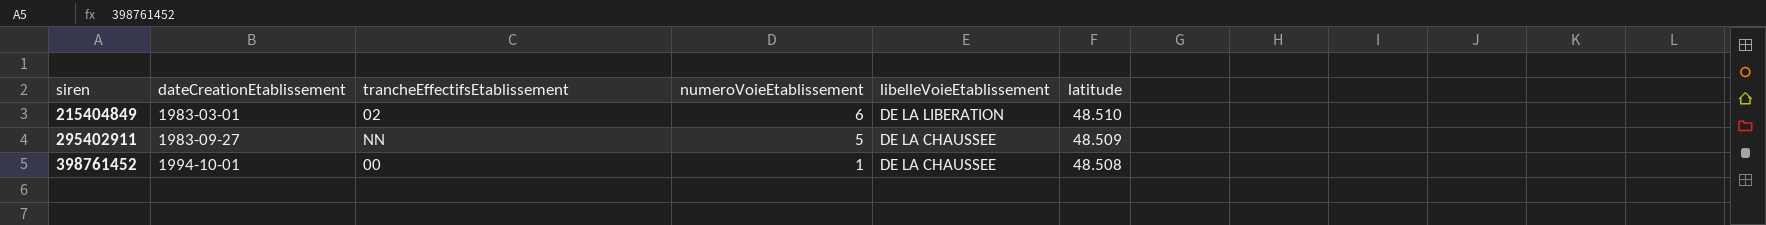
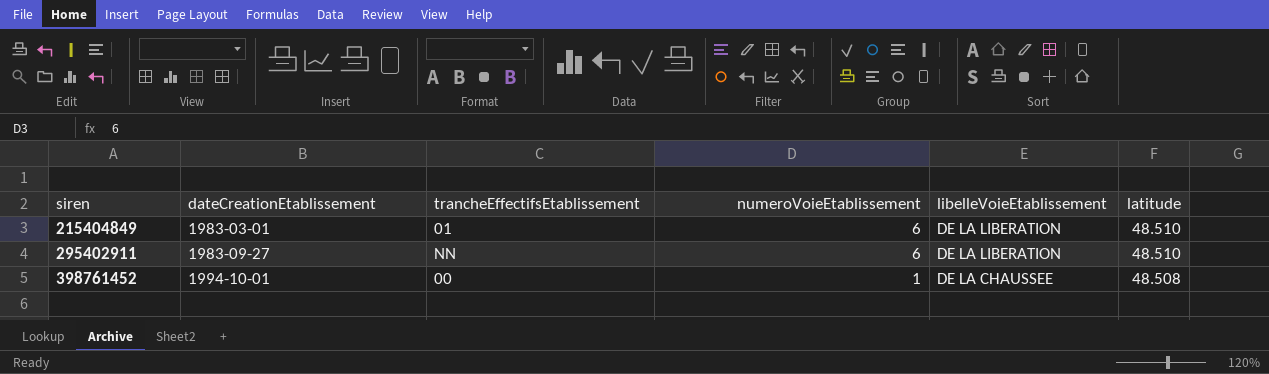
215404849 | trancheEffectifsEtablissement: 02 -> 01
295402911 | numeroVoieEtablissement: 5 -> 6
295402911 | libelleVoieEtablissement: DE LA CHAUSSEE -> DE LA LIBERATION
295402911 | latitude: 48.509 -> 48.510

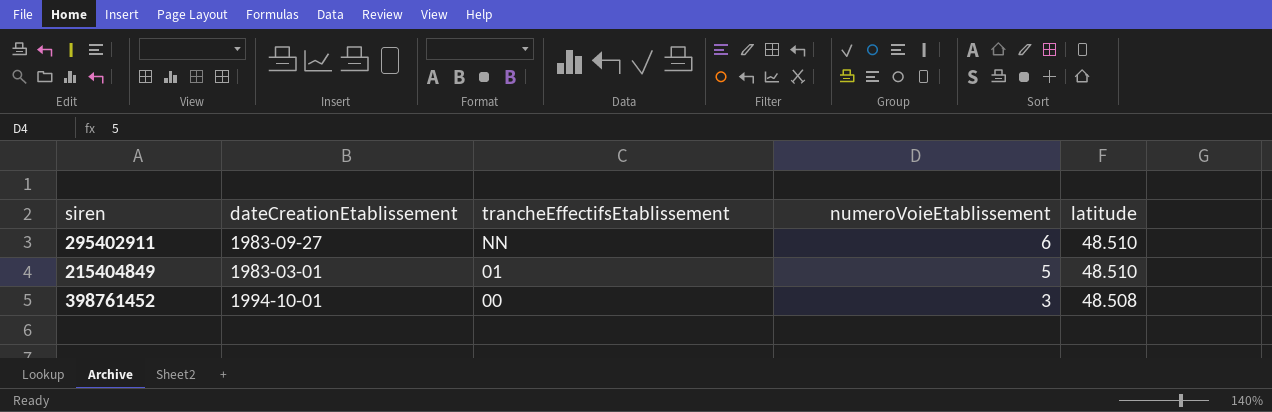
row order: siren ascending -> trancheEffectifsEtablissement descending
column libelleVoieEtablissement | position: 5 -> none
215404849 | numeroVoieEtablissement: 6 -> 5
398761452 | numeroVoieEtablissement: 1 -> 3

